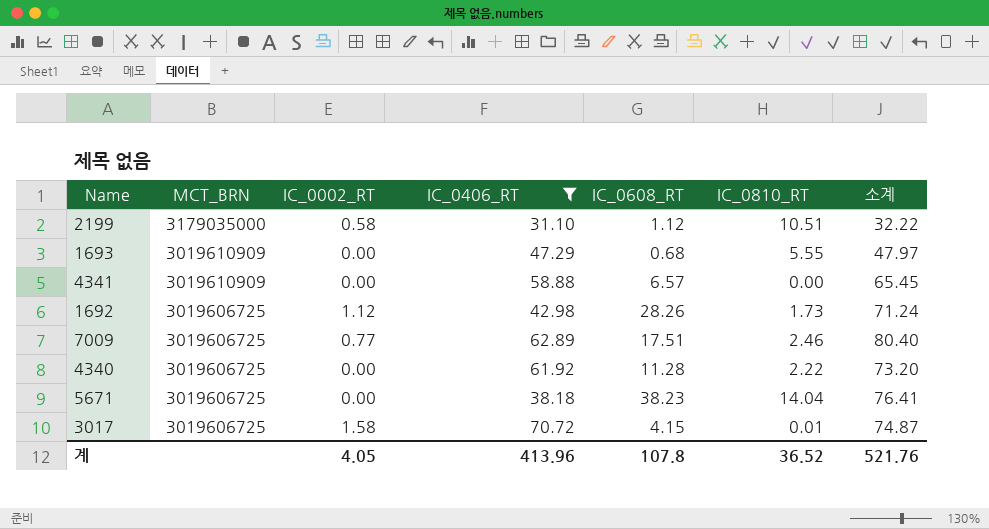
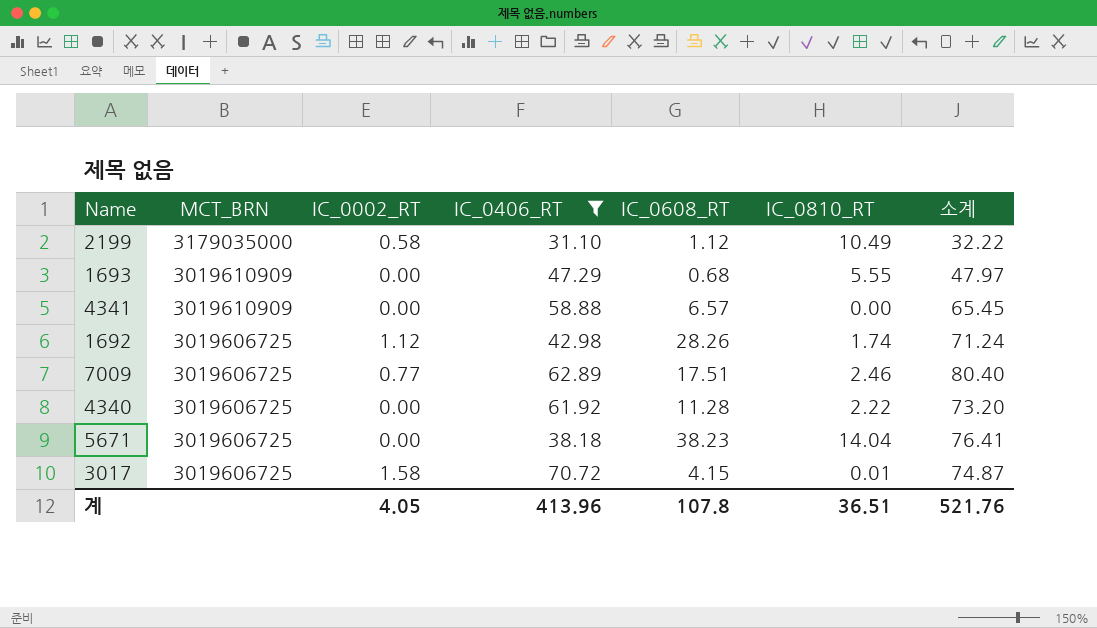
2199 | IC_0810_RT: 10.51 -> 10.49
1692 | IC_0810_RT: 1.73 -> 1.74
계 | IC_0810_RT: 36.52 -> 36.51

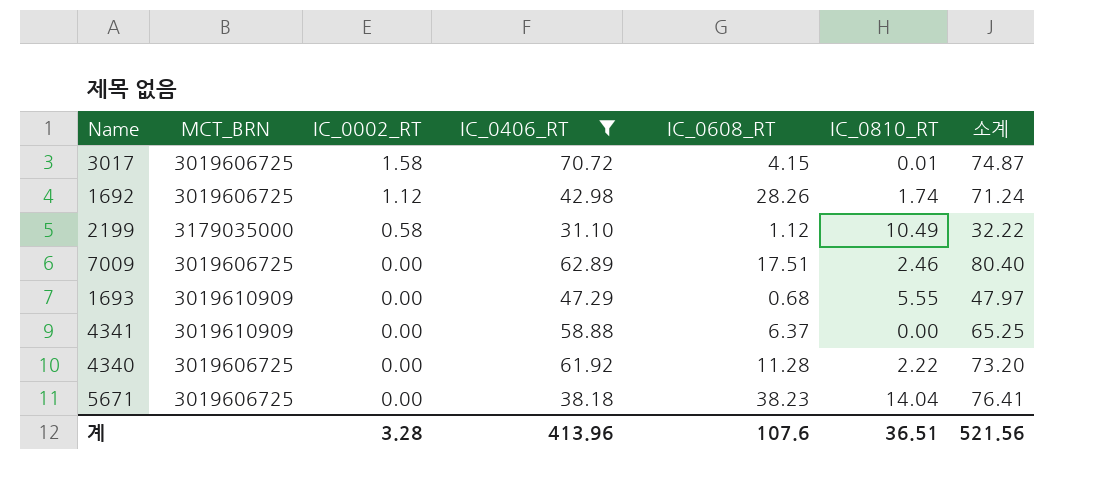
row order: MCT_BRN descending -> IC_0002_RT descending
7009 | IC_0002_RT: 0.77 -> 0.00
4341 | IC_0608_RT: 6.57 -> 6.37
4341 | 소계: 65.45 -> 65.25
계 | IC_0002_RT: 4.05 -> 3.28
계 | IC_0608_RT: 107.8 -> 107.6
계 | 소계: 521.76 -> 521.56

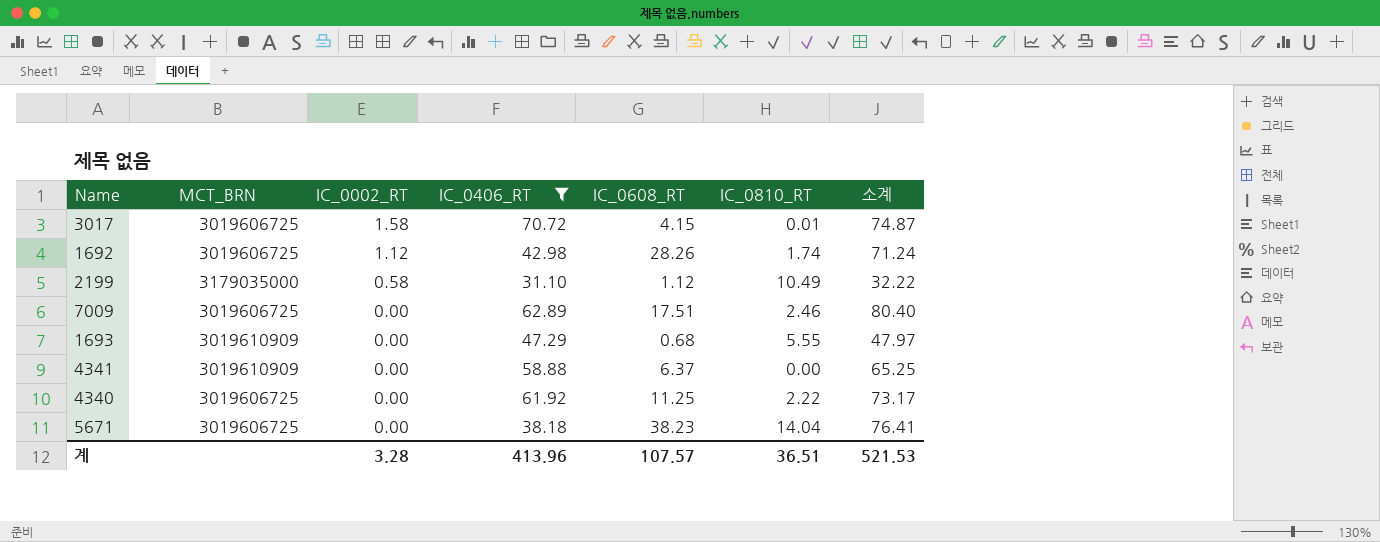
4340 | IC_0608_RT: 11.28 -> 11.25
4340 | 소계: 73.20 -> 73.17
계 | IC_0608_RT: 107.6 -> 107.57
계 | 소계: 521.56 -> 521.53

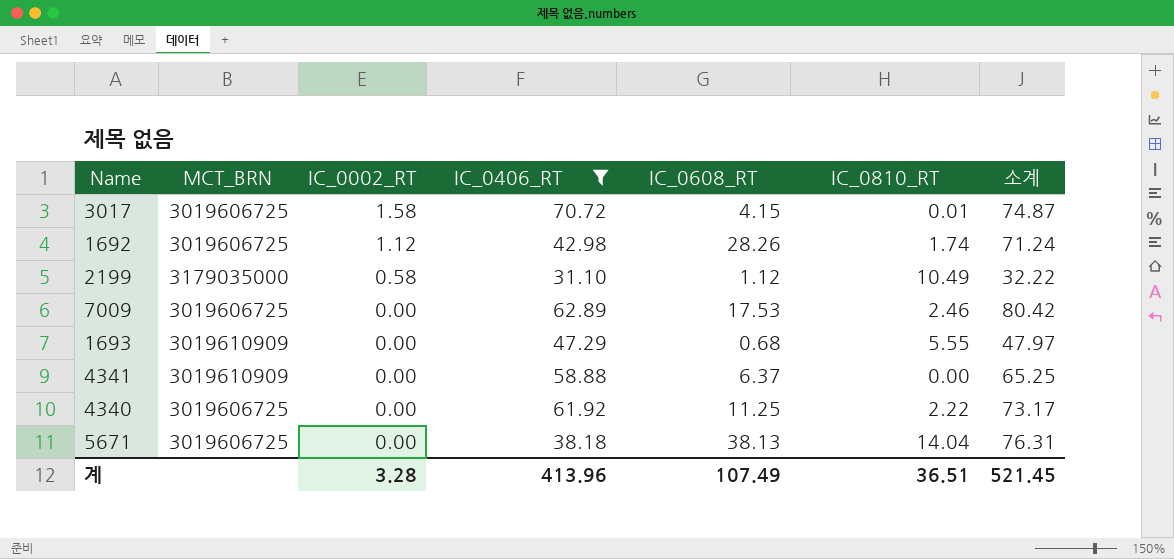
7009 | IC_0608_RT: 17.51 -> 17.53
7009 | 소계: 80.40 -> 80.42
5671 | IC_0608_RT: 38.23 -> 38.13
5671 | 소계: 76.41 -> 76.31
계 | IC_0608_RT: 107.57 -> 107.49
계 | 소계: 521.53 -> 521.45

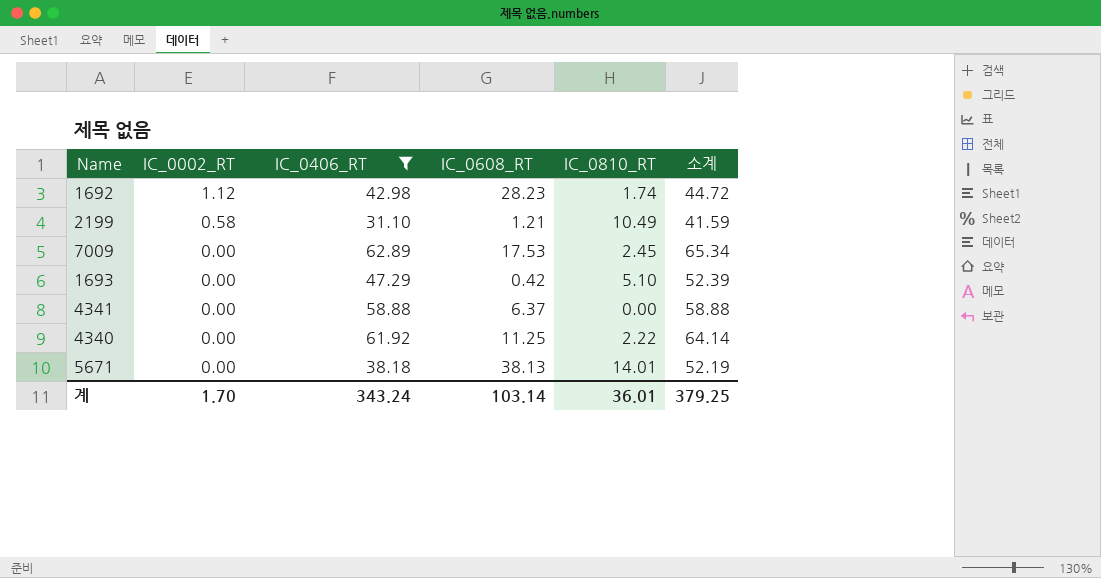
column MCT_BRN | position: 2 -> none
column 소계 | formula: [IC_0406_RT] + [IC_0608_RT] -> [IC_0406_RT] + [IC_0810_RT]
row 3017: 3019606725 | 1.58 | 70.72 | 4.15 | 0.01 | 74.87 -> none
1692 | IC_0608_RT: 28.26 -> 28.23
2199 | IC_0608_RT: 1.12 -> 1.21
7009 | IC_0810_RT: 2.46 -> 2.45
1693 | IC_0608_RT: 0.68 -> 0.42
1693 | IC_0810_RT: 5.55 -> 5.10
5671 | IC_0810_RT: 14.04 -> 14.01
계 | IC_0002_RT: 3.28 -> 1.70
계 | IC_0406_RT: 413.96 -> 343.24
계 | IC_0608_RT: 107.49 -> 103.14
계 | IC_0810_RT: 36.51 -> 36.01
계 | 소계: 521.45 -> 379.25

